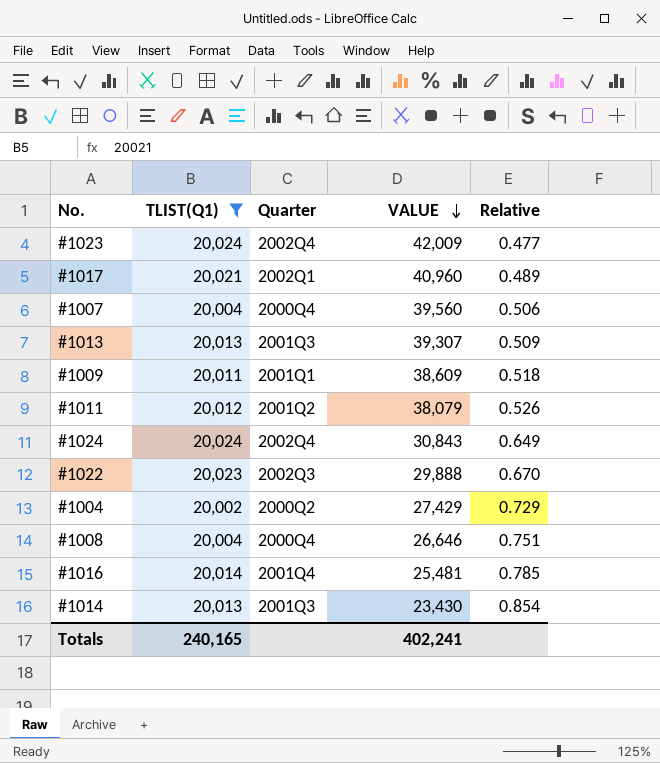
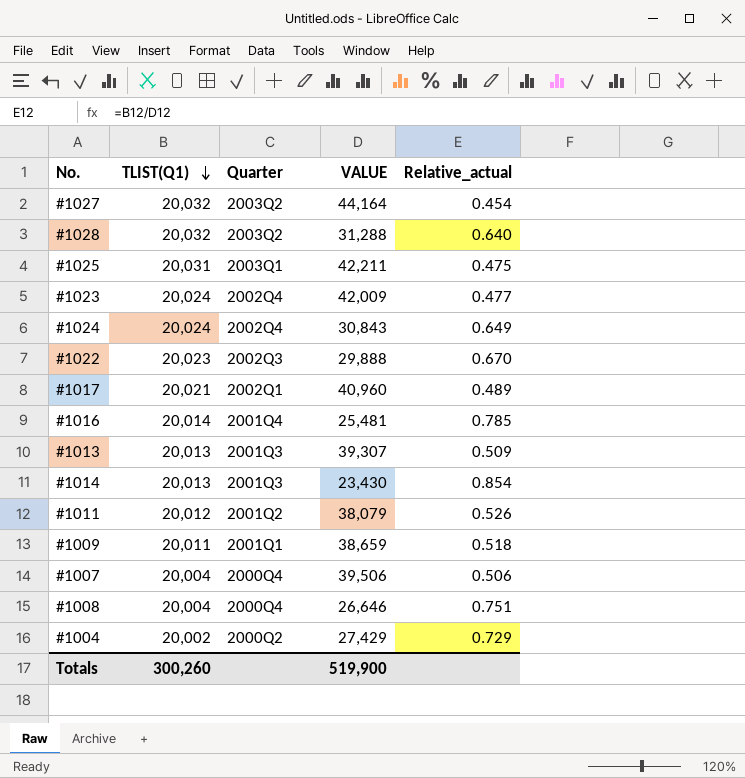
filter: TLIST(Q1) <= 20,024 -> none
row order: VALUE descending -> TLIST(Q1) descending
column name: Relative -> Relative_actual
#1009 | VALUE: 38,609 -> 38,659
#1007 | VALUE: 39,560 -> 39,506
Totals | TLIST(Q1): 240,165 -> 300,260
Totals | VALUE: 402,241 -> 519,900

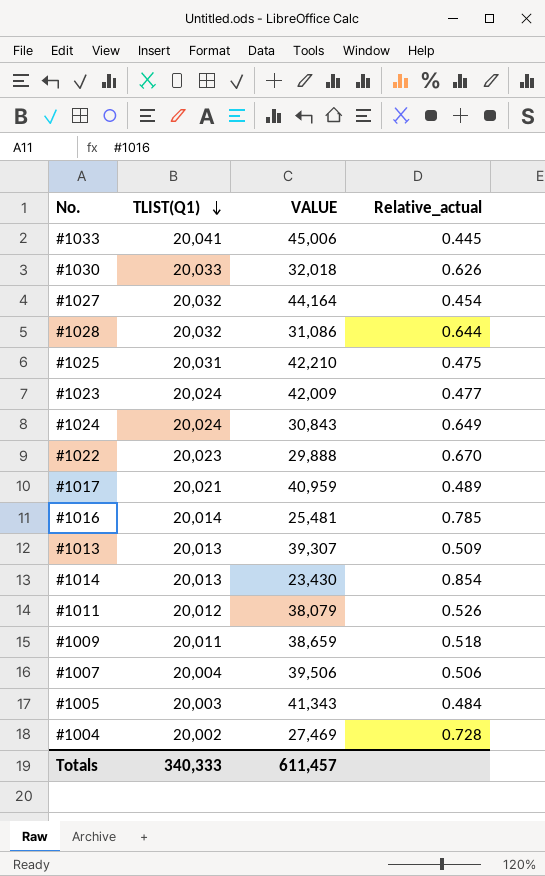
column Quarter | position: 3 -> none
row #1008: 20,004 | 2000Q4 | 26,646 | 0.751 -> none
row #1033: none -> 20,041 | 45,006 | 0.445
row #1030: none -> 20,033 | 32,018 | 0.626
#1028 | VALUE: 31,288 -> 31,086
#1028 | Relative_actual: 0.640 -> 0.644
#1025 | VALUE: 42,211 -> 42,210
#1017 | VALUE: 40,960 -> 40,959
row #1005: none -> 20,003 | 41,343 | 0.484
#1004 | VALUE: 27,429 -> 27,469
#1004 | Relative_actual: 0.729 -> 0.728
Totals | TLIST(Q1): 300,260 -> 340,333
Totals | VALUE: 519,900 -> 611,457

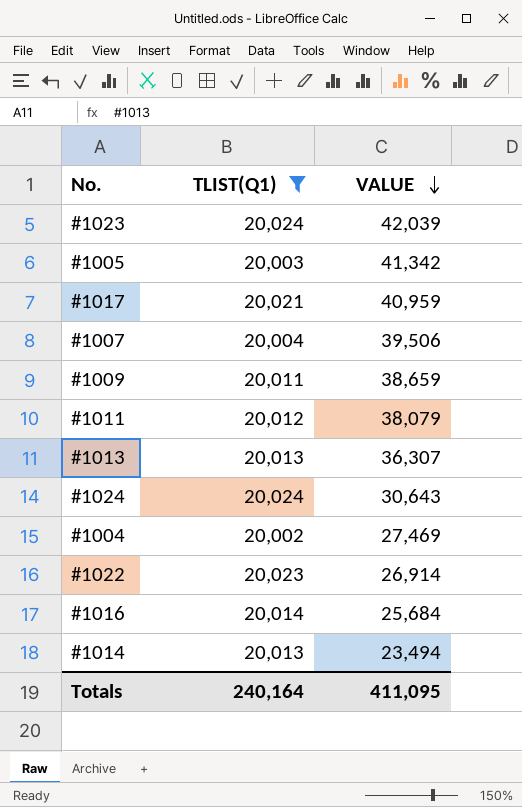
filter: none -> TLIST(Q1) <= 20,024
row order: TLIST(Q1) descending -> VALUE descending
column Relative_actual | formula: [TLIST(Q1)] / [VALUE] -> none
#1023 | VALUE: 42,009 -> 42,039
#1005 | VALUE: 41,343 -> 41,342
#1013 | VALUE: 39,307 -> 36,307
#1024 | VALUE: 30,843 -> 30,643
#1022 | VALUE: 29,888 -> 26,914
#1016 | VALUE: 25,481 -> 25,684
#1014 | VALUE: 23,430 -> 23,494
Totals | TLIST(Q1): 340,333 -> 240,164
Totals | VALUE: 611,457 -> 411,095

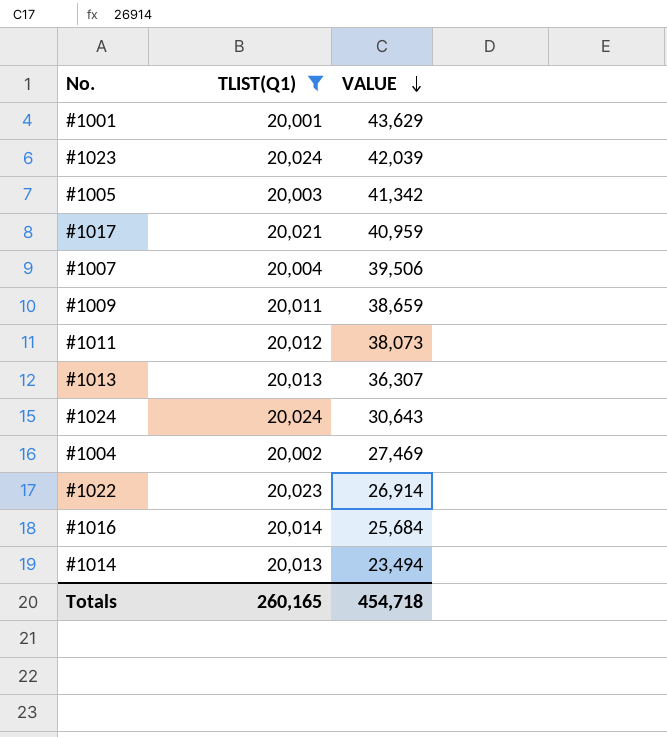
row #1001: none -> 20,001 | 43,629
#1011 | VALUE: 38,079 -> 38,073
Totals | TLIST(Q1): 240,164 -> 260,165
Totals | VALUE: 411,095 -> 454,718

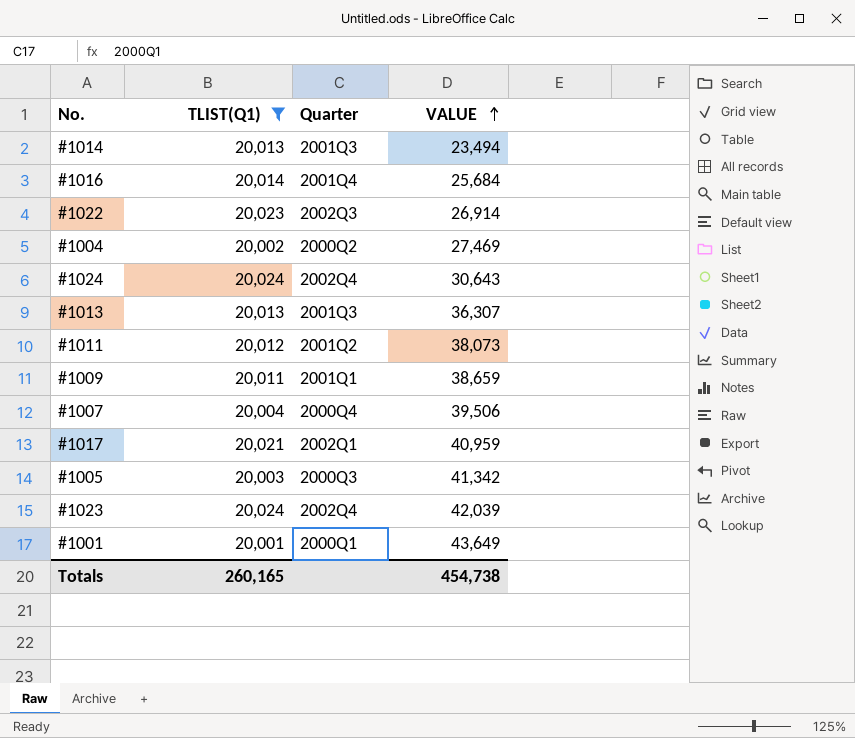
row order: VALUE descending -> VALUE ascending
column Quarter | position: none -> 3
#1001 | VALUE: 43,629 -> 43,649
Totals | VALUE: 454,718 -> 454,738

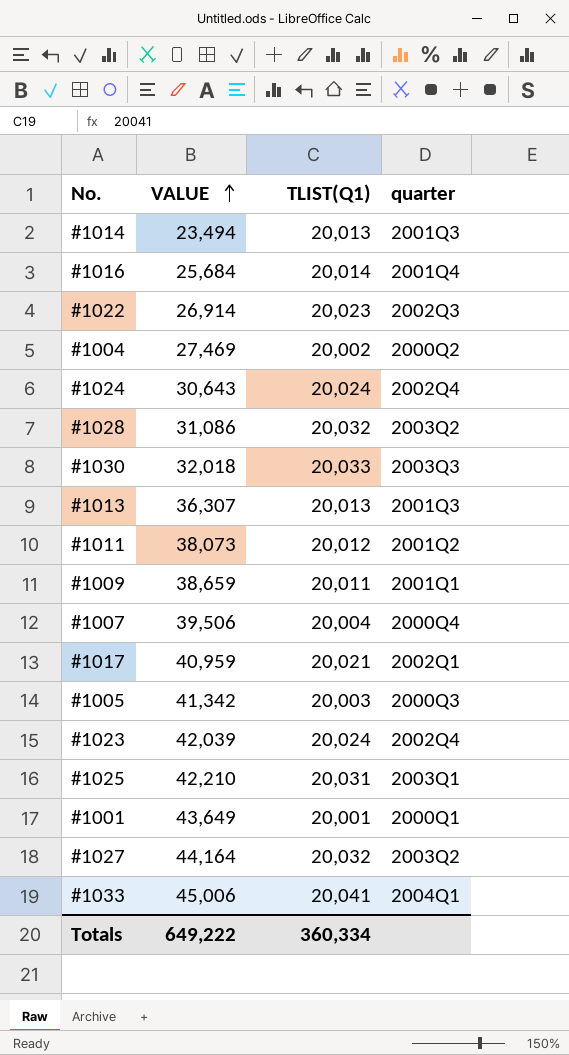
filter: TLIST(Q1) <= 20,024 -> none
column VALUE | position: 4 -> 2
column name: Quarter -> quarter
Totals | VALUE: 454,738 -> 649,222
Totals | TLIST(Q1): 260,165 -> 360,334

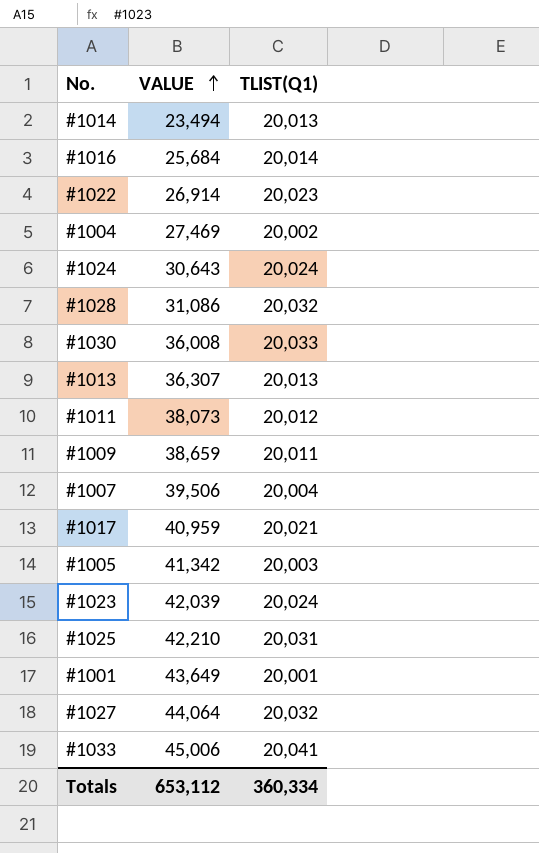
column quarter | position: 4 -> none
#1030 | VALUE: 32,018 -> 36,008
#1027 | VALUE: 44,164 -> 44,064
Totals | VALUE: 649,222 -> 653,112

